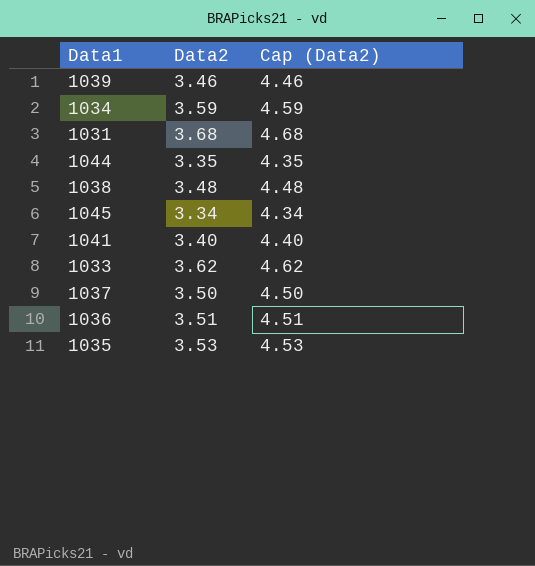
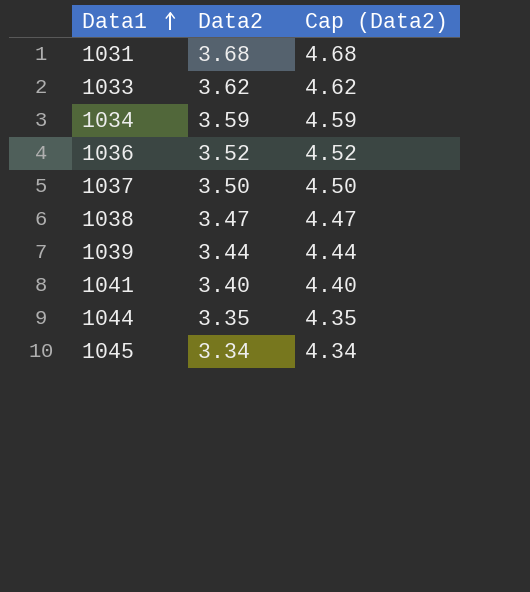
row order: none -> Data1 ascending
row 1035: 3.53 | 4.53 -> none
1036 | Data2: 3.51 -> 3.52
1036 | Cap (Data2): 4.51 -> 4.52
1038 | Data2: 3.48 -> 3.47
1038 | Cap (Data2): 4.48 -> 4.47
1039 | Data2: 3.46 -> 3.44
1039 | Cap (Data2): 4.46 -> 4.44

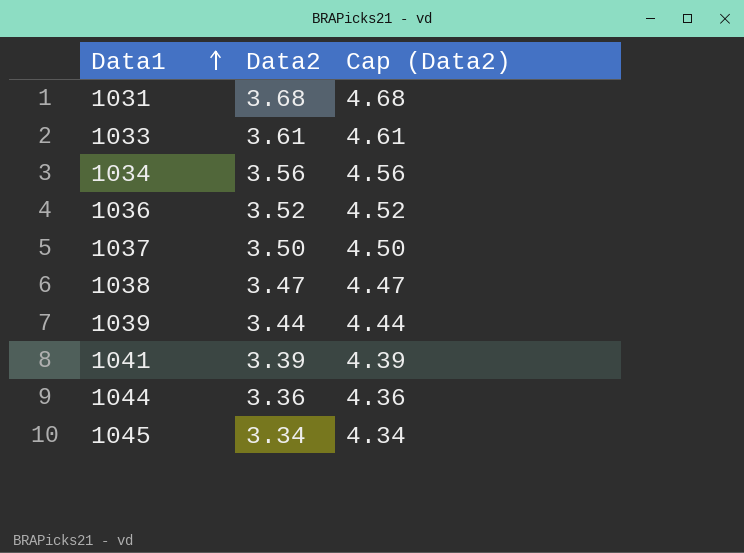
1033 | Data2: 3.62 -> 3.61
1033 | Cap (Data2): 4.62 -> 4.61
1034 | Data2: 3.59 -> 3.56
1034 | Cap (Data2): 4.59 -> 4.56
1041 | Data2: 3.40 -> 3.39
1041 | Cap (Data2): 4.40 -> 4.39
1044 | Data2: 3.35 -> 3.36
1044 | Cap (Data2): 4.35 -> 4.36

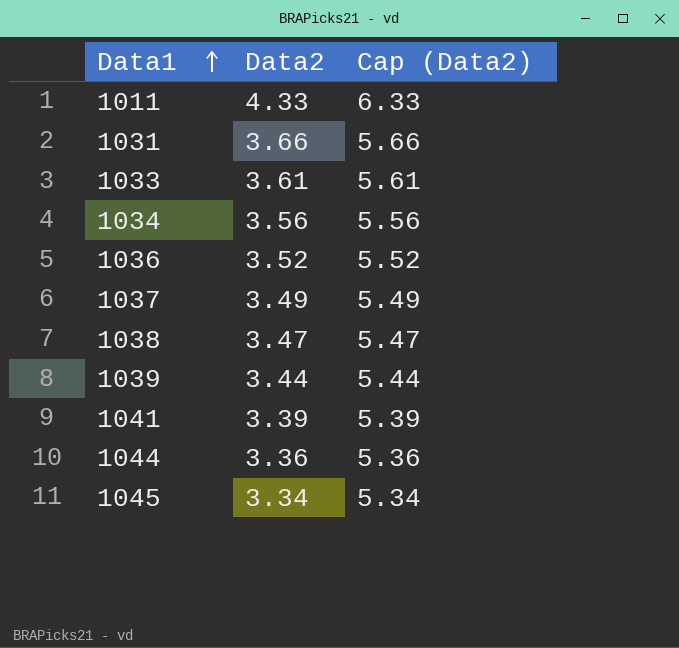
column Cap (Data2) | formula: [Data2] + 1 -> [Data2] + 2
row 1011: none -> 4.33 | 6.33
1031 | Data2: 3.68 -> 3.66
1037 | Data2: 3.50 -> 3.49

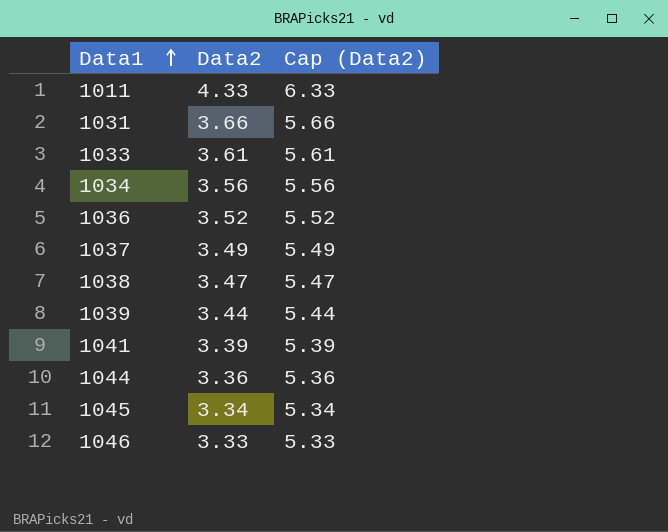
row 1046: none -> 3.33 | 5.33

